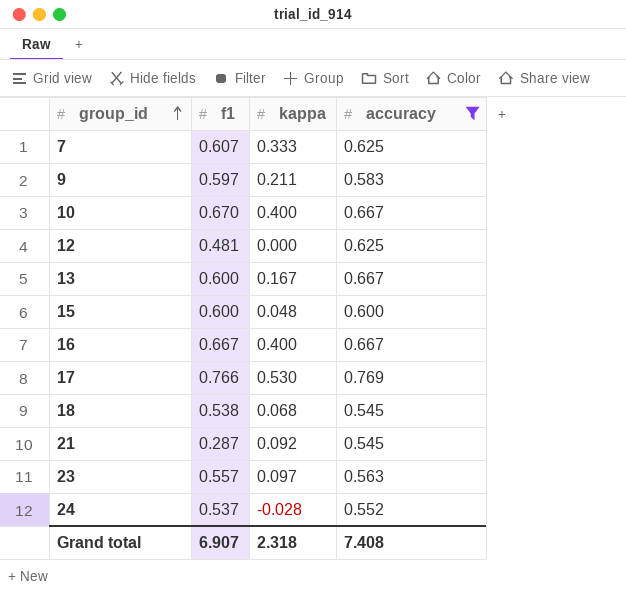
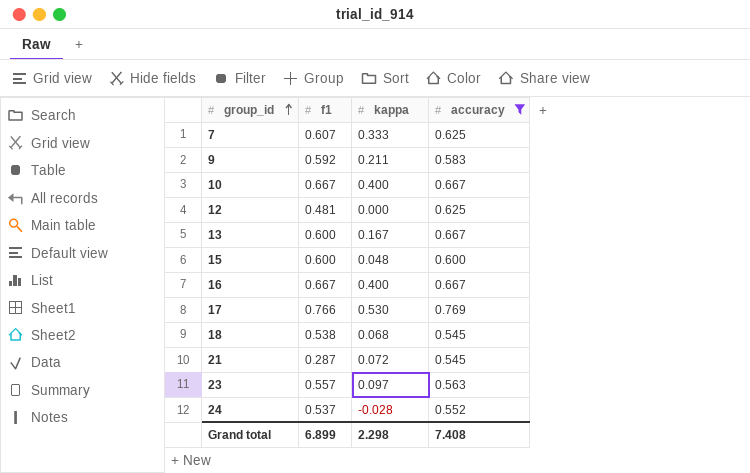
9 | f1: 0.597 -> 0.592
10 | f1: 0.670 -> 0.667
21 | kappa: 0.092 -> 0.072
Grand total | f1: 6.907 -> 6.899
Grand total | kappa: 2.318 -> 2.298

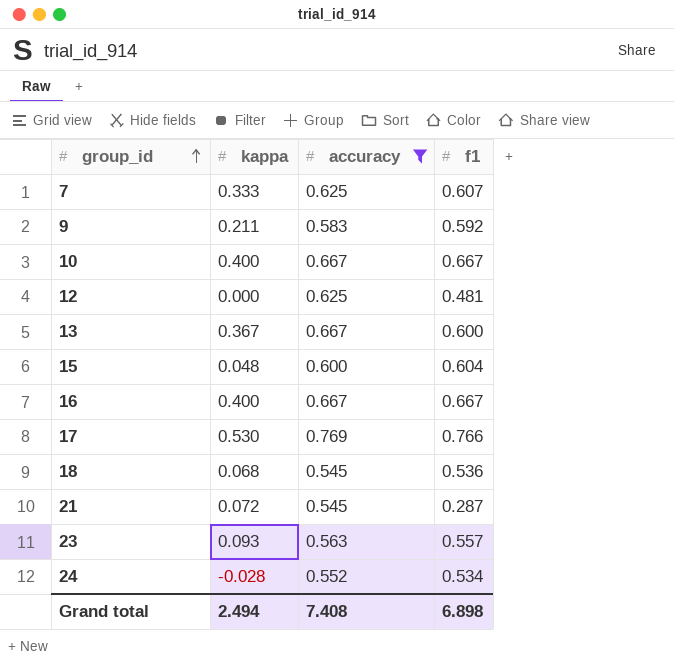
column f1 | position: 2 -> 4
13 | kappa: 0.167 -> 0.367
15 | f1: 0.600 -> 0.604
18 | f1: 0.538 -> 0.536
23 | kappa: 0.097 -> 0.093
24 | f1: 0.537 -> 0.534
Grand total | kappa: 2.298 -> 2.494
Grand total | f1: 6.899 -> 6.898

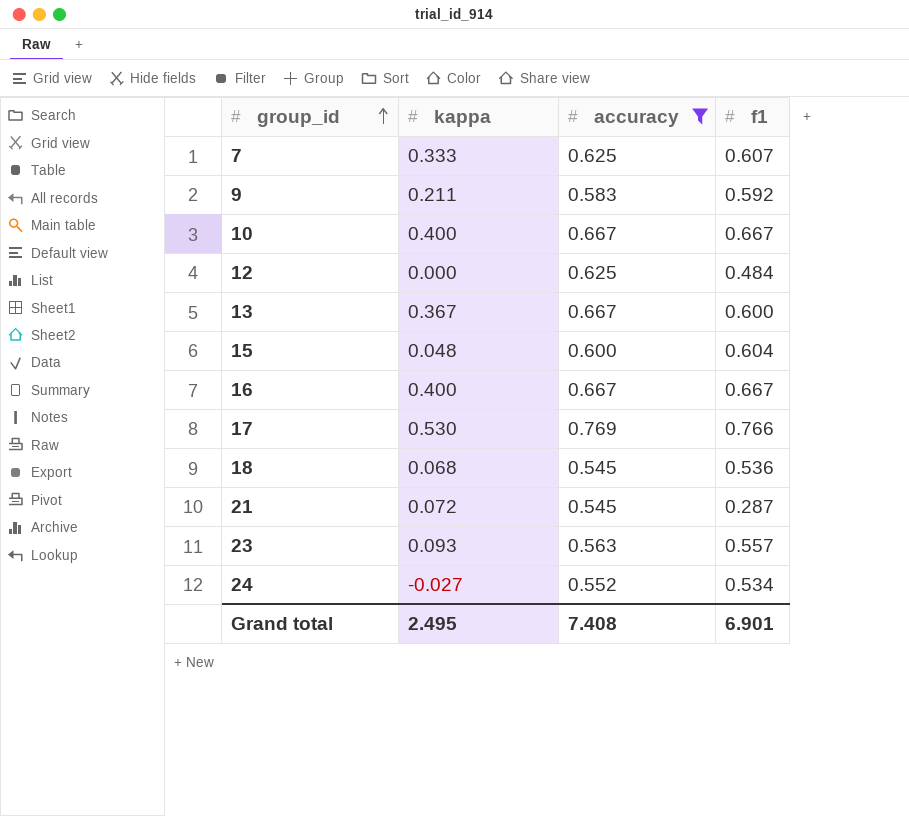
12 | f1: 0.481 -> 0.484
24 | kappa: -0.028 -> -0.027
Grand total | kappa: 2.494 -> 2.495
Grand total | f1: 6.898 -> 6.901

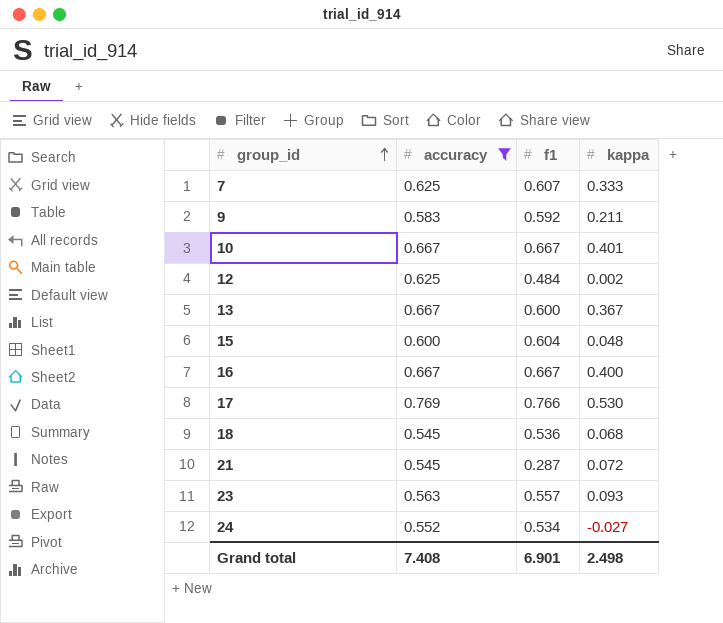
column kappa | position: 2 -> 4
10 | kappa: 0.400 -> 0.401
12 | kappa: 0.000 -> 0.002
Grand total | kappa: 2.495 -> 2.498

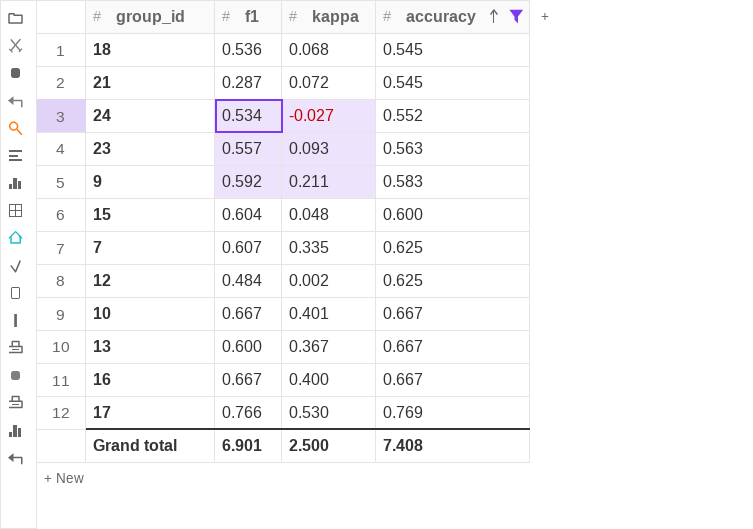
row order: group_id ascending -> accuracy ascending
column accuracy | position: 2 -> 4
7 | kappa: 0.333 -> 0.335
Grand total | kappa: 2.498 -> 2.500

